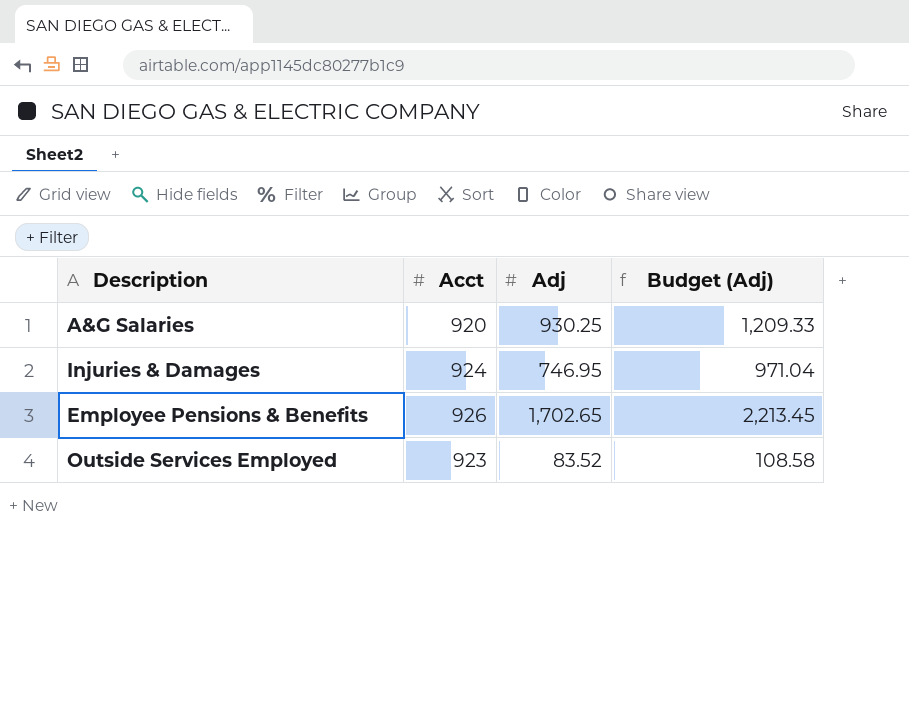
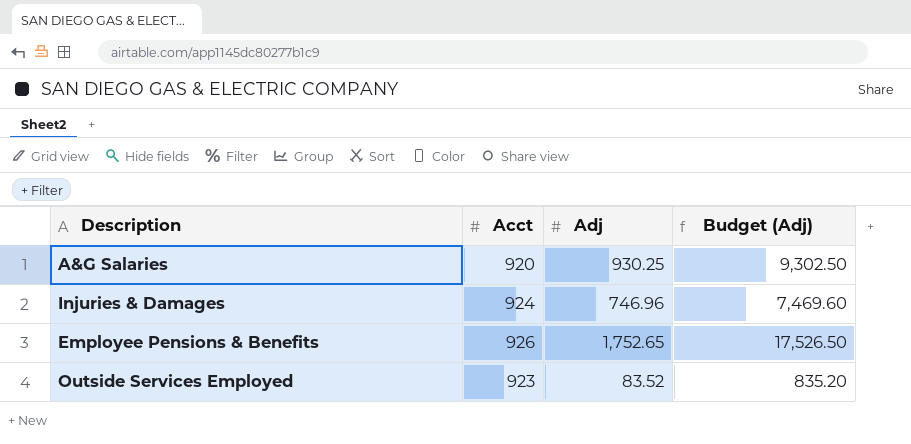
column Budget (Adj) | formula: [Adj] * 1.3 -> [Adj] * 10
Injuries & Damages | Adj: 746.95 -> 746.96
Employee Pensions & Benefits | Adj: 1,702.65 -> 1,752.65

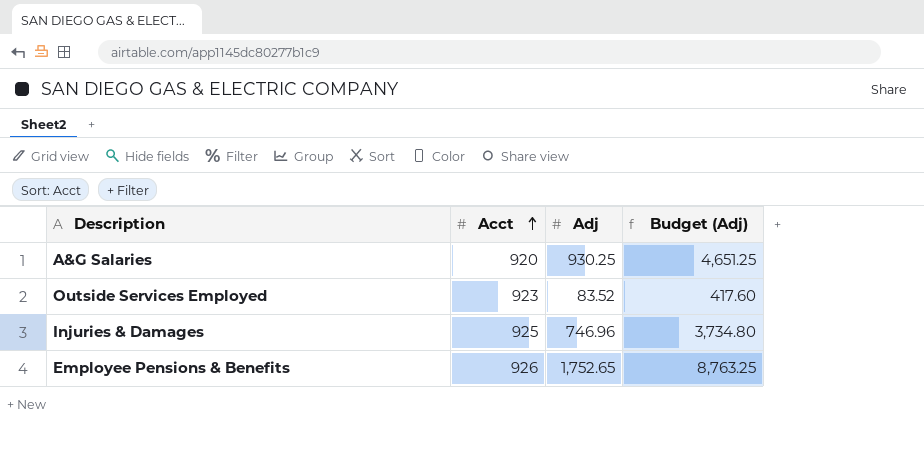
row order: none -> Acct ascending
column Budget (Adj) | formula: [Adj] * 10 -> [Adj] * 5
Injuries & Damages | Acct: 924 -> 925

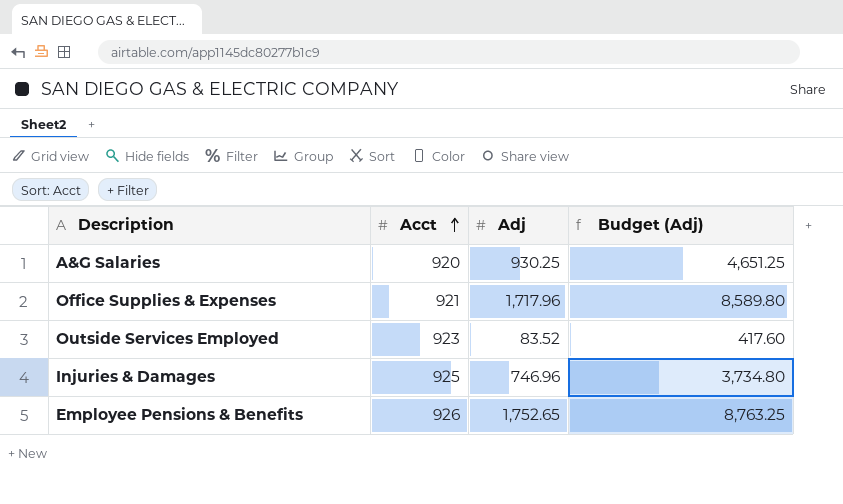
row Office Supplies & Expenses: none -> 921 | 1,717.96 | 8,589.80

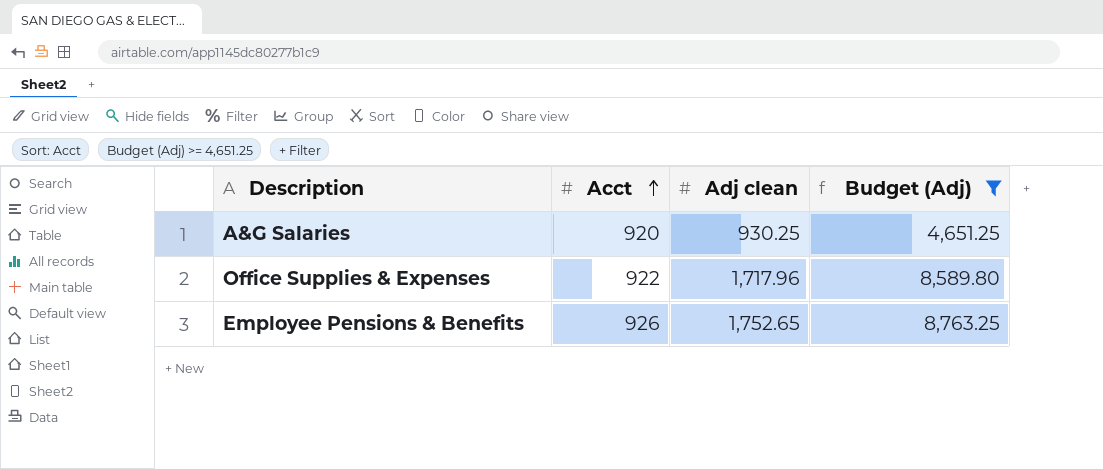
filter: none -> Budget (Adj) >= 4,651.25
column name: Adj -> Adj clean
Office Supplies & Expenses | Acct: 921 -> 922

